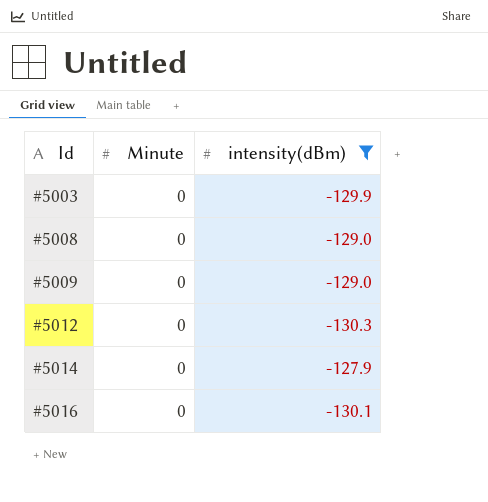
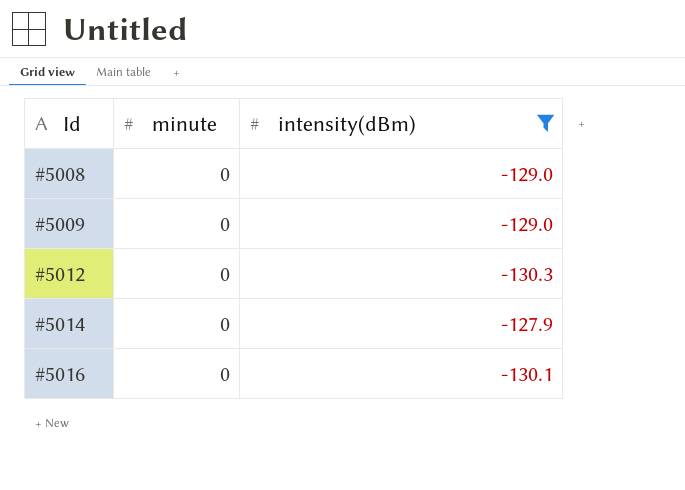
column name: Minute -> minute
row #5003: 0 | -129.9 -> none

